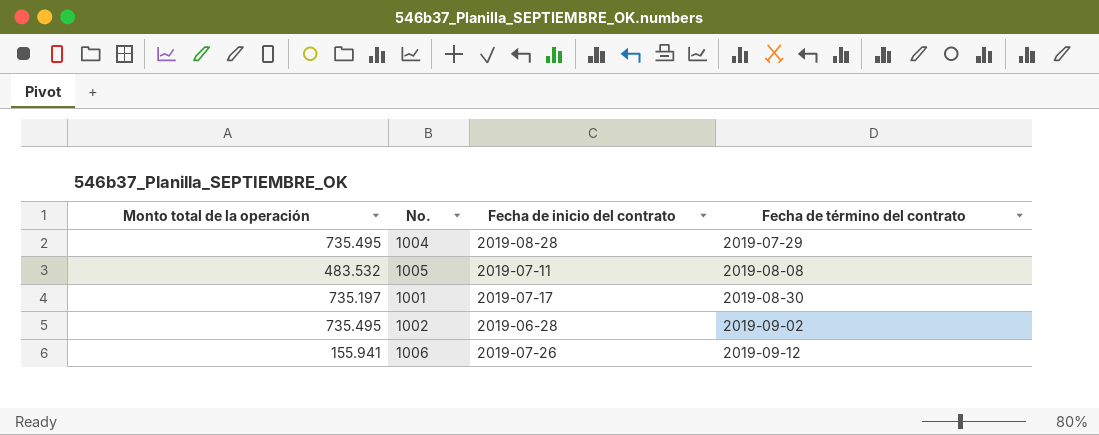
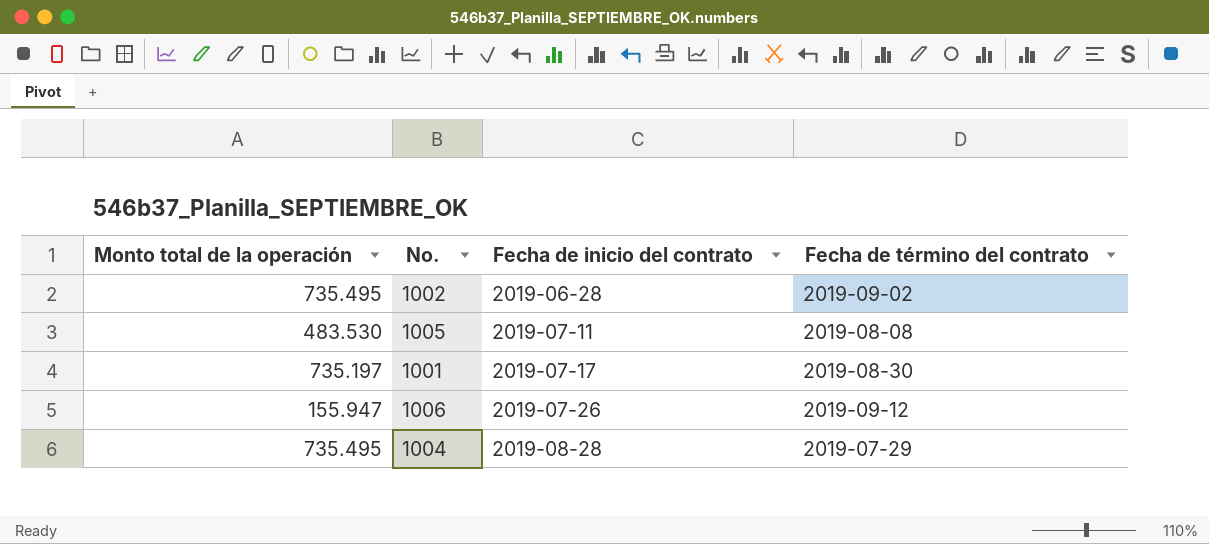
row order: Fecha de término del contrato ascending -> Fecha de inicio del contrato ascending
1005 | Monto total de la operación: 483.532 -> 483.530
1006 | Monto total de la operación: 155.941 -> 155.947

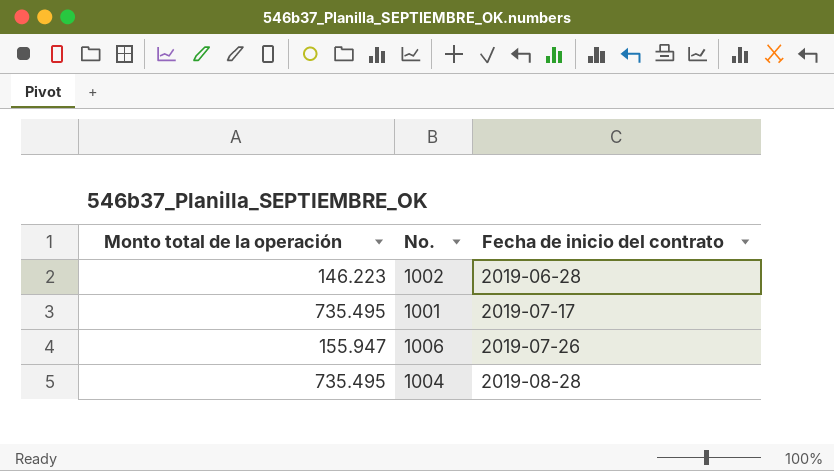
column Fecha de término del contrato | position: 4 -> none
row 1005: 483.530 | 2019-07-11 | 2019-08-08 -> none
1002 | Monto total de la operación: 735.495 -> 146.223
1001 | Monto total de la operación: 735.197 -> 735.495

